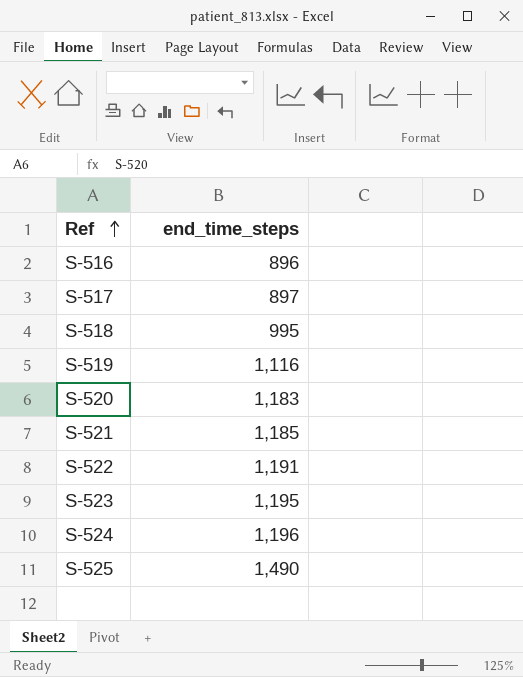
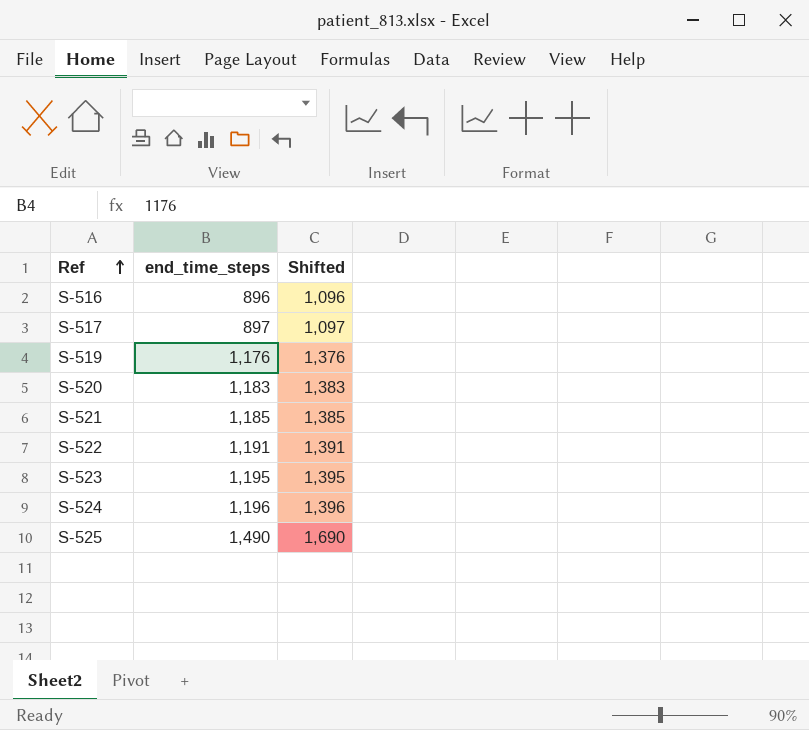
column Shifted | formula: none -> [end_time_steps] + 200
row S-518: 995 -> none
S-519 | end_time_steps: 1,116 -> 1,176

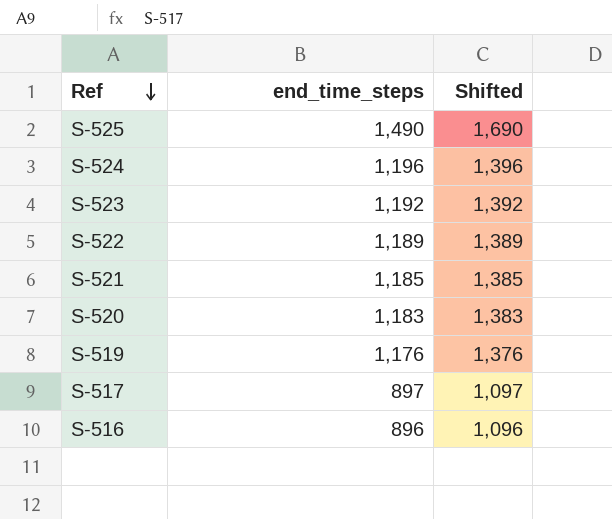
row order: Ref ascending -> Ref descending
S-523 | end_time_steps: 1,195 -> 1,192
S-523 | Shifted: 1,395 -> 1,392
S-522 | end_time_steps: 1,191 -> 1,189
S-522 | Shifted: 1,391 -> 1,389

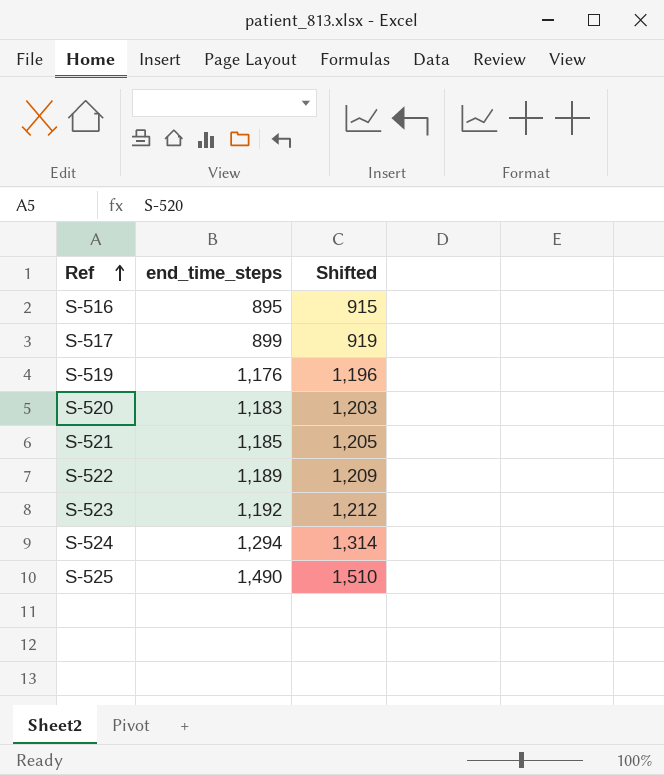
row order: Ref descending -> Ref ascending
column Shifted | formula: [end_time_steps] + 200 -> [end_time_steps] + 20
S-516 | end_time_steps: 896 -> 895
S-517 | end_time_steps: 897 -> 899
S-524 | end_time_steps: 1,196 -> 1,294

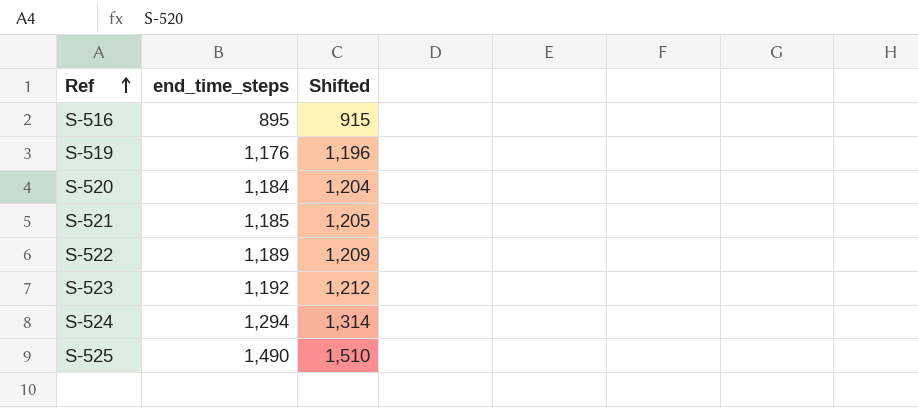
row S-517: 899 | 919 -> none
S-520 | end_time_steps: 1,183 -> 1,184
S-520 | Shifted: 1,203 -> 1,204

